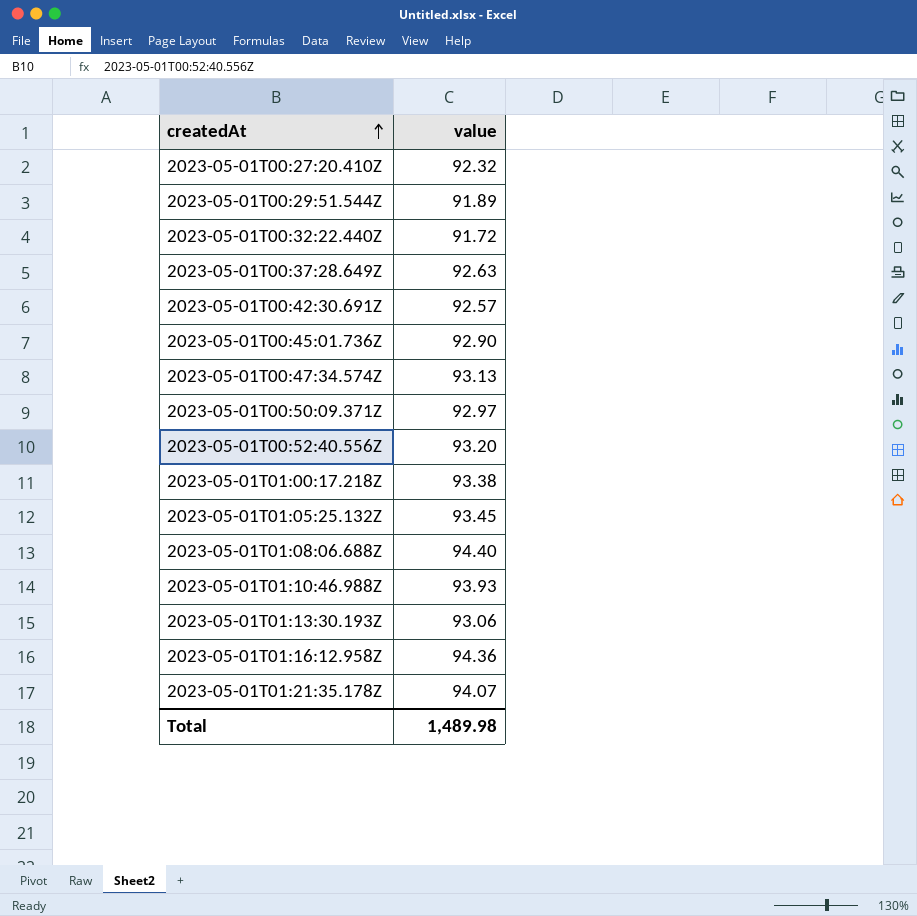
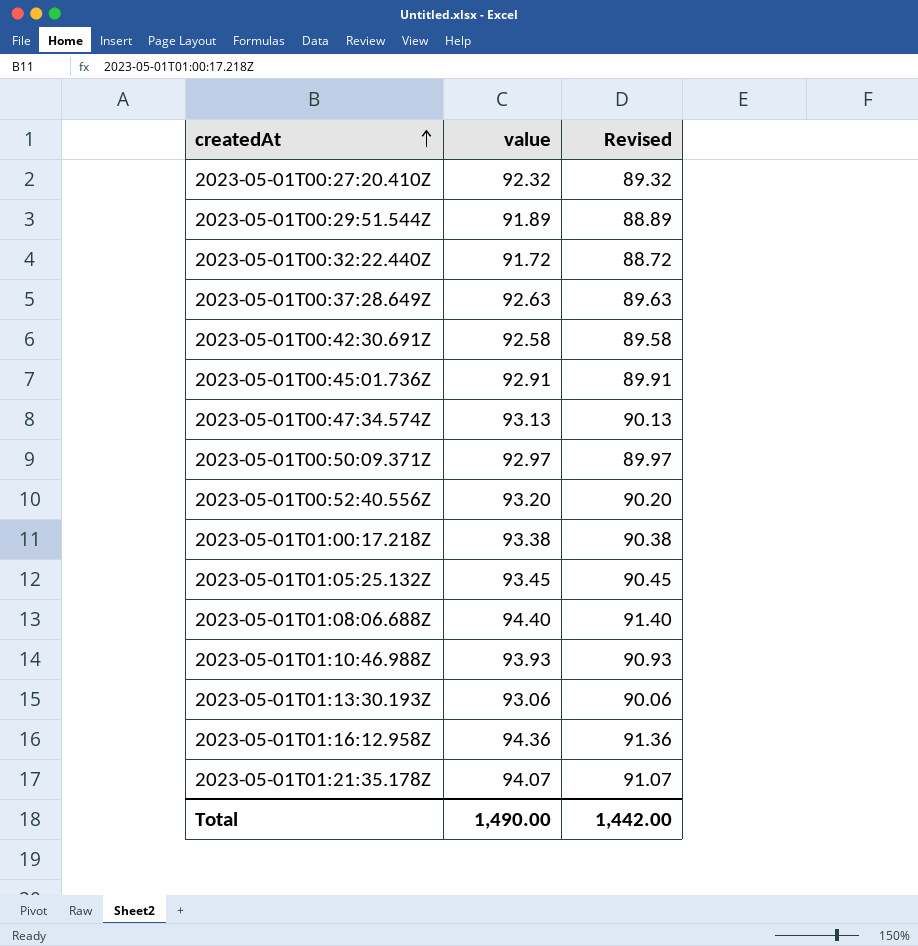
column Revised | formula: none -> [value] - 3
2023-05-01T00:42:30.691Z | value: 92.57 -> 92.58
2023-05-01T00:45:01.736Z | value: 92.90 -> 92.91
Total | value: 1,489.98 -> 1,490.00

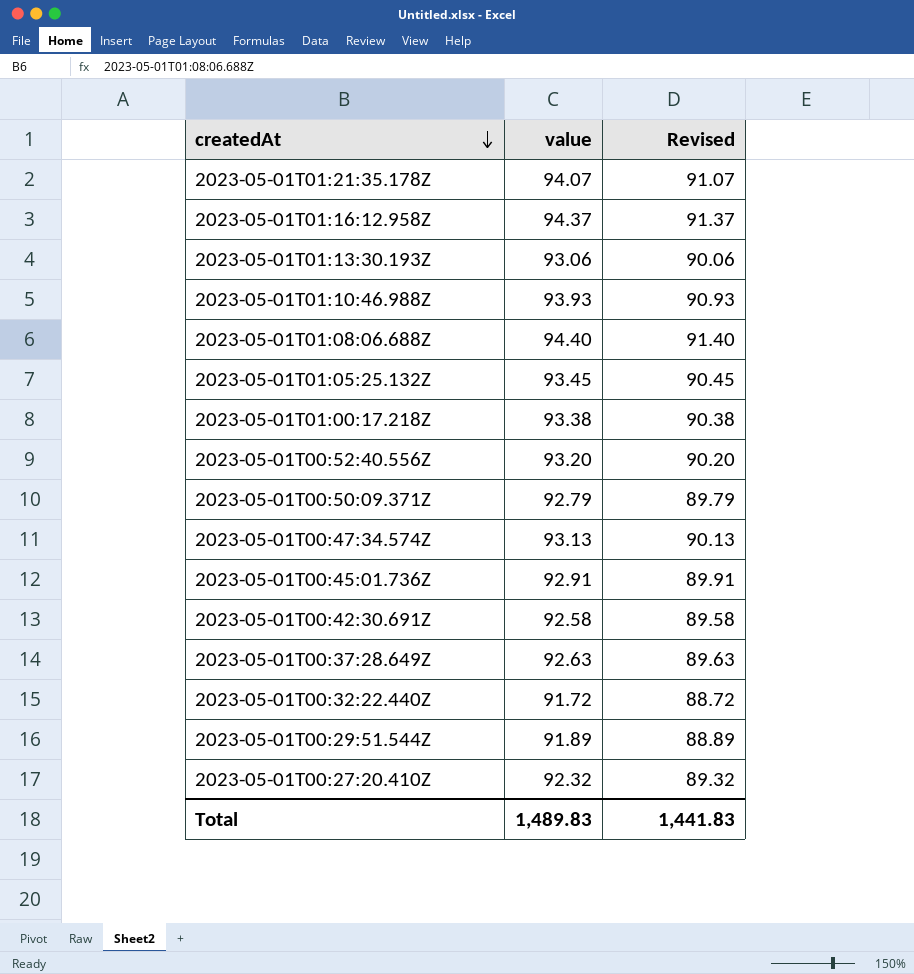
row order: createdAt ascending -> createdAt descending
2023-05-01T01:16:12.958Z | value: 94.36 -> 94.37
2023-05-01T01:16:12.958Z | Revised: 91.36 -> 91.37
2023-05-01T00:50:09.371Z | value: 92.97 -> 92.79
2023-05-01T00:50:09.371Z | Revised: 89.97 -> 89.79
Total | value: 1,490.00 -> 1,489.83
Total | Revised: 1,442.00 -> 1,441.83

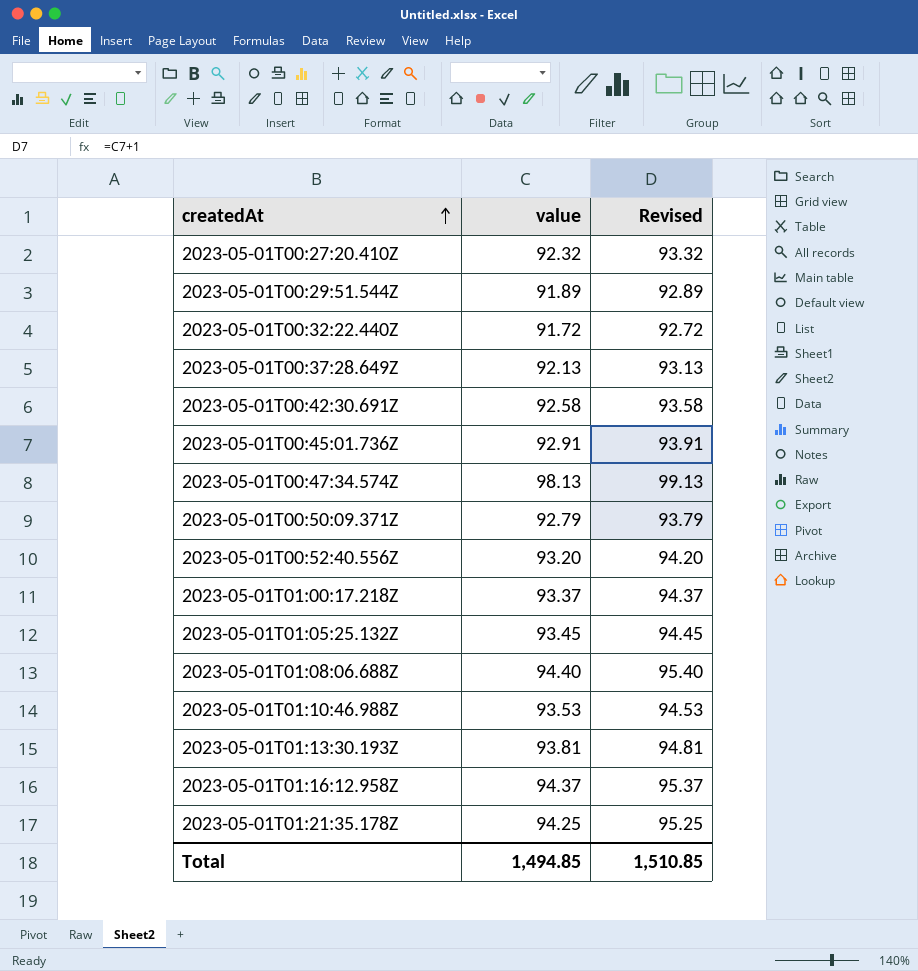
row order: createdAt descending -> createdAt ascending
column Revised | formula: [value] - 3 -> [value] + 1
2023-05-01T00:37:28.649Z | value: 92.63 -> 92.13
2023-05-01T00:47:34.574Z | value: 93.13 -> 98.13
2023-05-01T01:00:17.218Z | value: 93.38 -> 93.37
2023-05-01T01:10:46.988Z | value: 93.93 -> 93.53
2023-05-01T01:13:30.193Z | value: 93.06 -> 93.81
2023-05-01T01:21:35.178Z | value: 94.07 -> 94.25
Total | value: 1,489.83 -> 1,494.85
Total | Revised: 1,441.83 -> 1,510.85

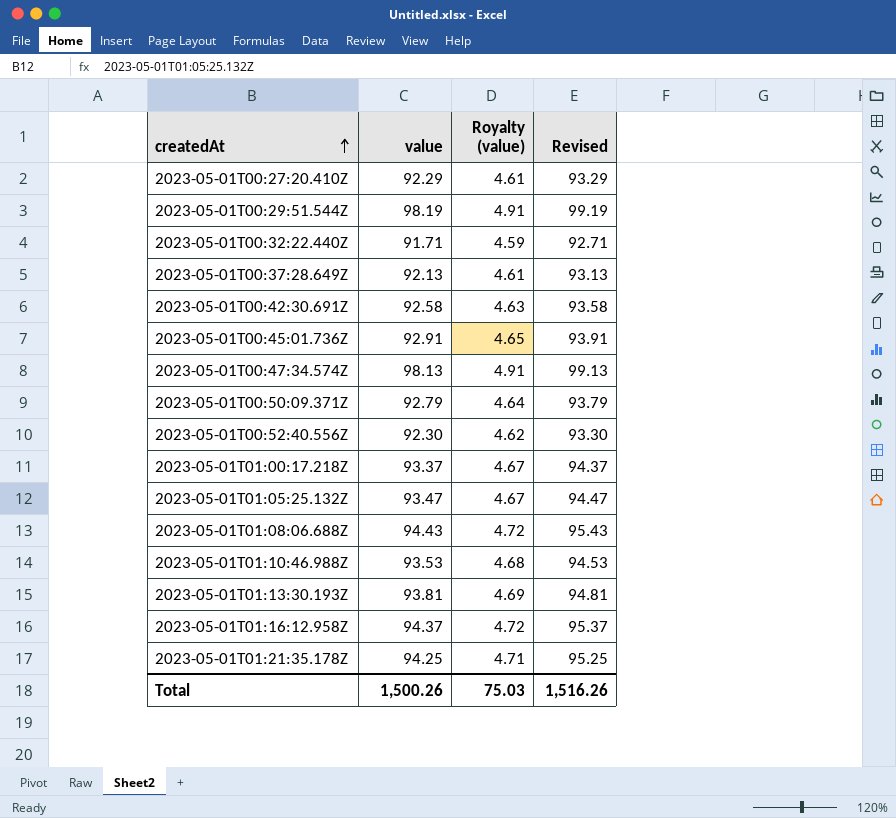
column Royalty (value) | formula: none -> [value] * 0.05
2023-05-01T00:27:20.410Z | value: 92.32 -> 92.29
2023-05-01T00:27:20.410Z | Revised: 93.32 -> 93.29
2023-05-01T00:29:51.544Z | value: 91.89 -> 98.19
2023-05-01T00:29:51.544Z | Revised: 92.89 -> 99.19
2023-05-01T00:32:22.440Z | value: 91.72 -> 91.71
2023-05-01T00:32:22.440Z | Revised: 92.72 -> 92.71
2023-05-01T00:52:40.556Z | value: 93.20 -> 92.30
2023-05-01T00:52:40.556Z | Revised: 94.20 -> 93.30
2023-05-01T01:05:25.132Z | value: 93.45 -> 93.47
2023-05-01T01:05:25.132Z | Revised: 94.45 -> 94.47
2023-05-01T01:08:06.688Z | value: 94.40 -> 94.43
2023-05-01T01:08:06.688Z | Revised: 95.40 -> 95.43
Total | value: 1,494.85 -> 1,500.26
Total | Revised: 1,510.85 -> 1,516.26

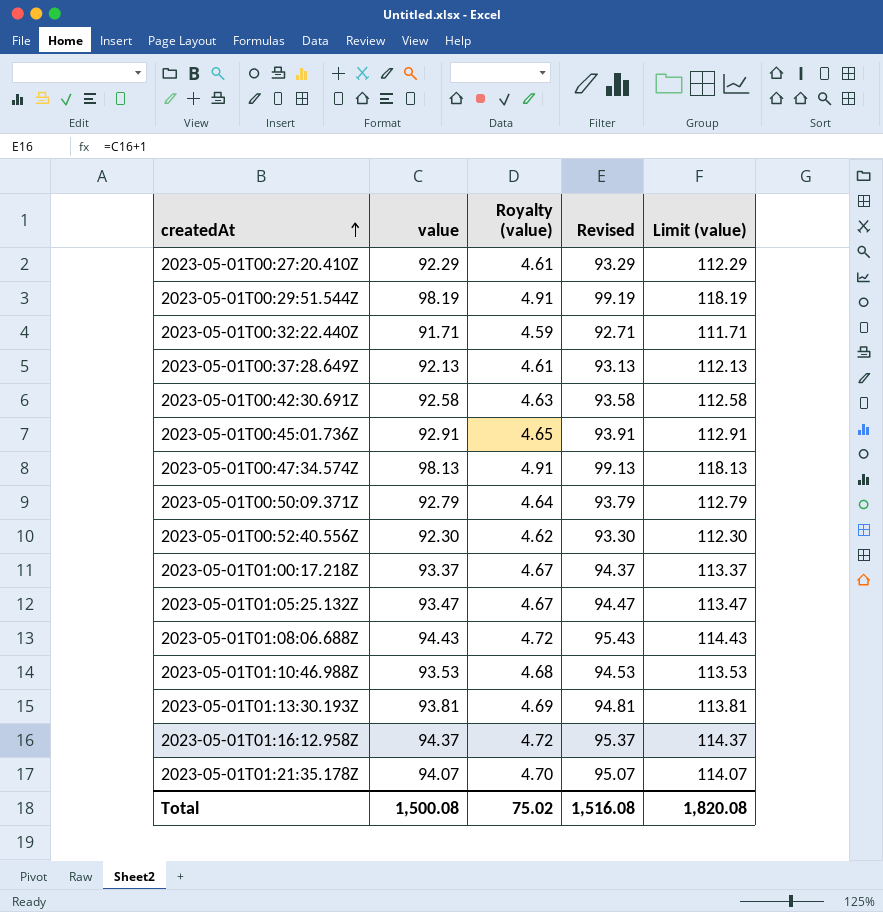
column Limit (value) | formula: none -> [value] + 20
2023-05-01T01:21:35.178Z | value: 94.25 -> 94.07
2023-05-01T01:21:35.178Z | Royalty (value): 4.71 -> 4.70
2023-05-01T01:21:35.178Z | Revised: 95.25 -> 95.07
Total | value: 1,500.26 -> 1,500.08
Total | Royalty (value): 75.03 -> 75.02
Total | Revised: 1,516.26 -> 1,516.08

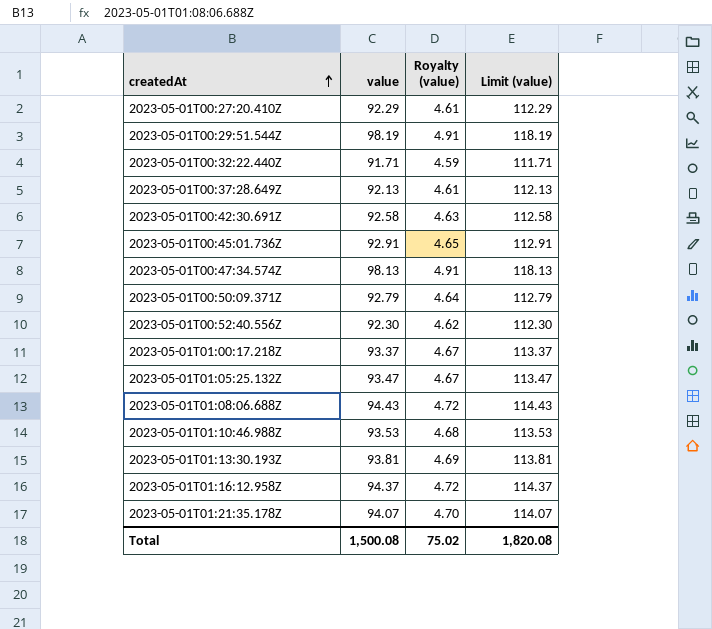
column Revised | formula: [value] + 1 -> none

